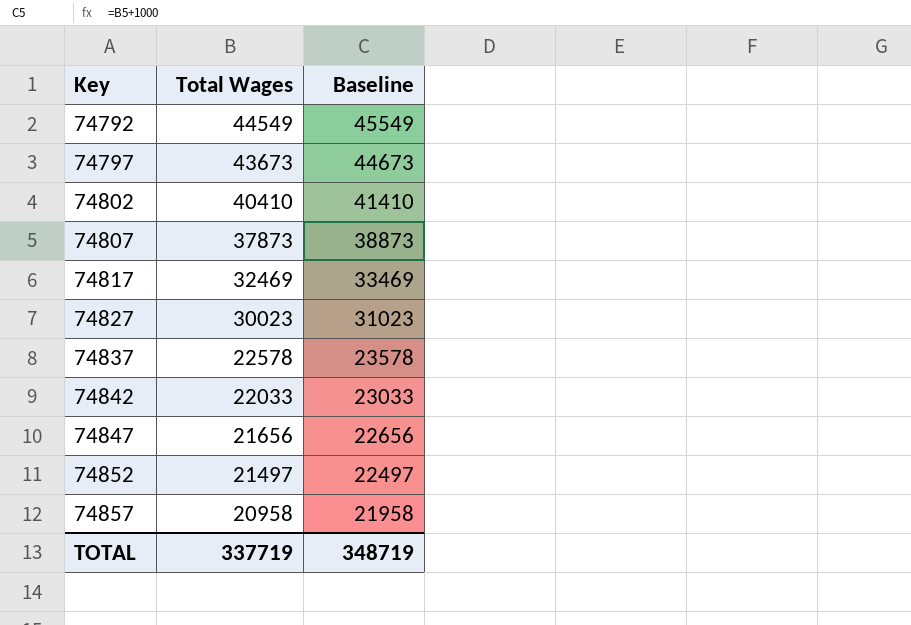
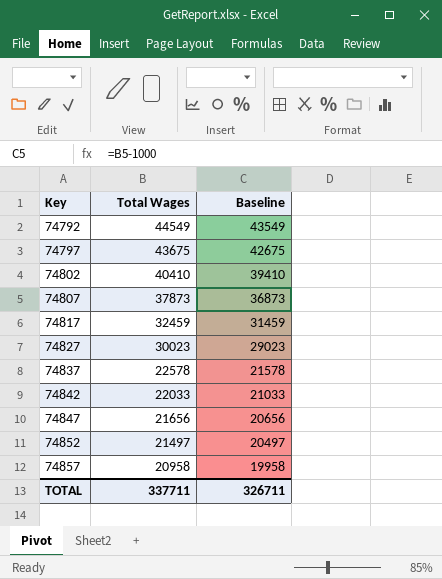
column Baseline | formula: [Total Wages] + 1000 -> [Total Wages] - 1000
74797 | Total Wages: 43673 -> 43675
74817 | Total Wages: 32469 -> 32459
TOTAL | Total Wages: 337719 -> 337711
TOTAL | Baseline: 348719 -> 326711

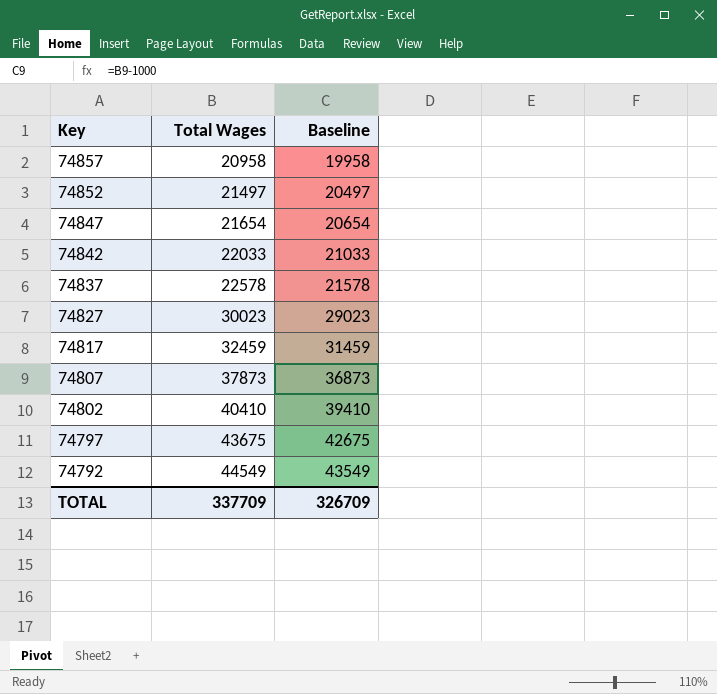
row order: Key ascending -> Key descending
74847 | Total Wages: 21656 -> 21654
74847 | Baseline: 20656 -> 20654
TOTAL | Total Wages: 337711 -> 337709
TOTAL | Baseline: 326711 -> 326709

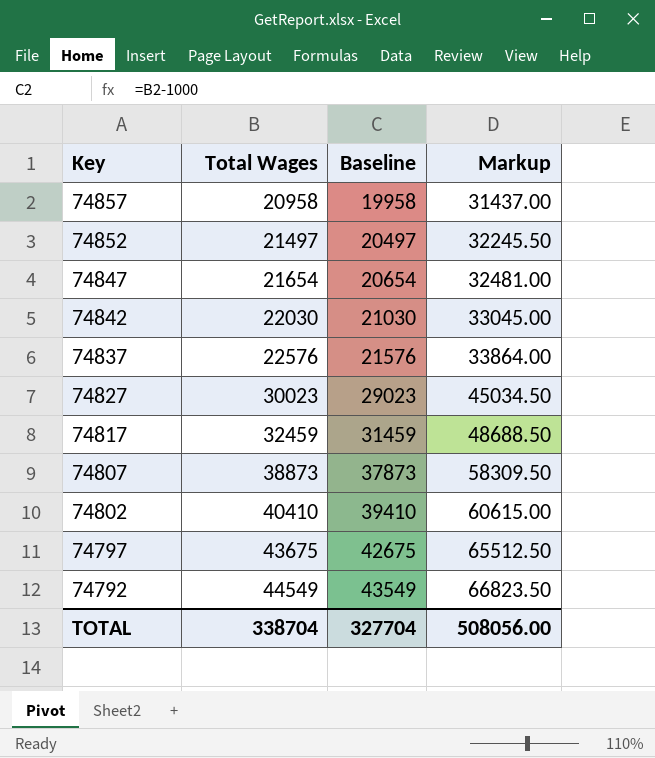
column Markup | formula: none -> [Total Wages] * 1.5
74842 | Total Wages: 22033 -> 22030
74842 | Baseline: 21033 -> 21030
74837 | Total Wages: 22578 -> 22576
74837 | Baseline: 21578 -> 21576
74807 | Total Wages: 37873 -> 38873
74807 | Baseline: 36873 -> 37873
TOTAL | Total Wages: 337709 -> 338704
TOTAL | Baseline: 326709 -> 327704

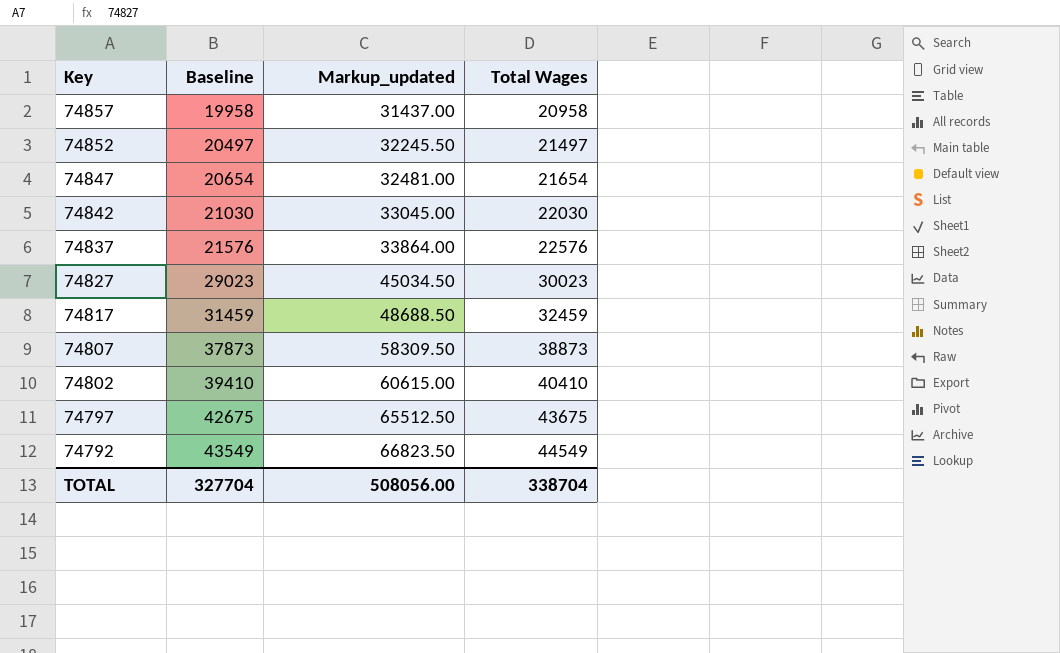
column name: Markup -> Markup_updated
column Total Wages | position: 2 -> 4

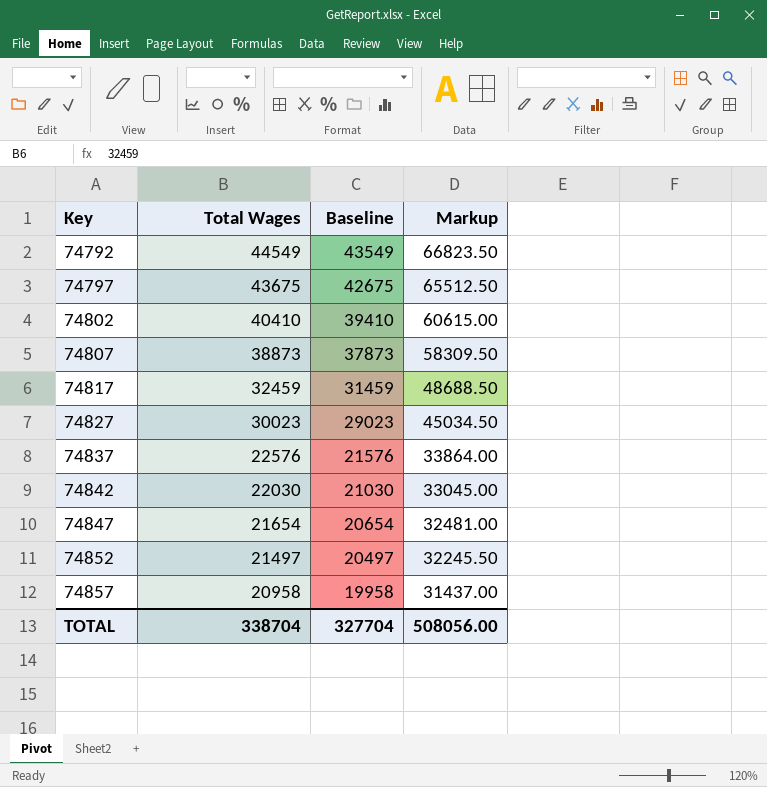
row order: Key descending -> Key ascending
column Total Wages | position: 4 -> 2
column name: Markup_updated -> Markup

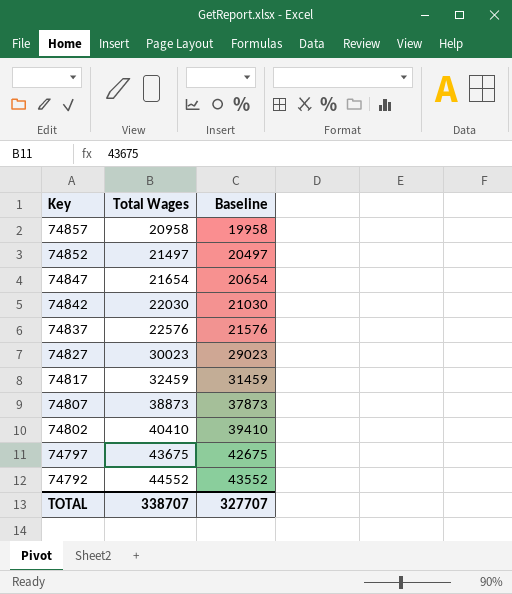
row order: Key ascending -> Key descending
column Markup | formula: [Total Wages] * 1.5 -> none
74792 | Total Wages: 44549 -> 44552
74792 | Baseline: 43549 -> 43552
TOTAL | Total Wages: 338704 -> 338707
TOTAL | Baseline: 327704 -> 327707

